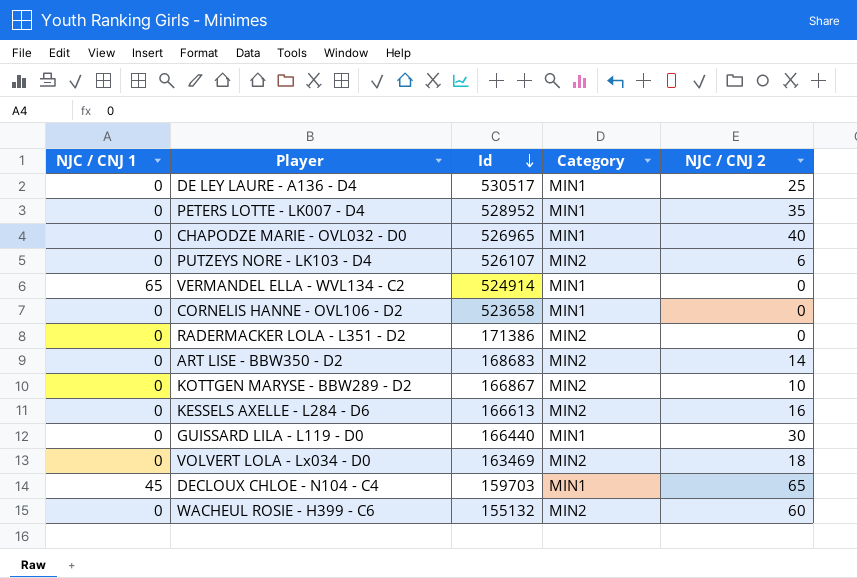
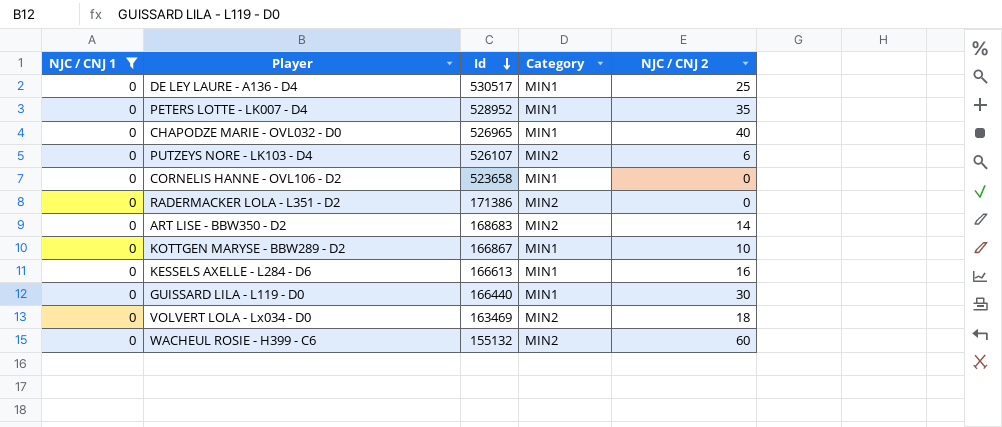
filter: none -> NJC / CNJ 1 = 0
KOTTGEN MARYSE - BBW289 - D2 | Category: MIN2 -> MIN1
KESSELS AXELLE - L284 - D6 | Category: MIN2 -> MIN1

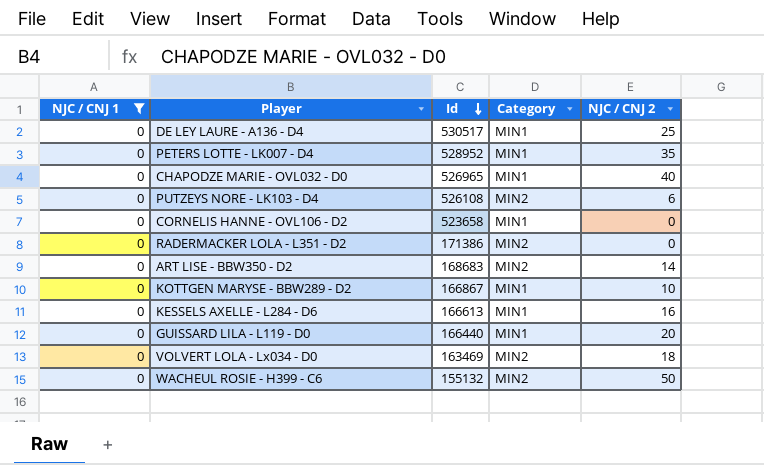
PUTZEYS NORE - LK103 - D4 | Id: 526107 -> 526108
GUISSARD LILA - L119 - D0 | NJC / CNJ 2: 30 -> 20
WACHEUL ROSIE - H399 - C6 | NJC / CNJ 2: 60 -> 50

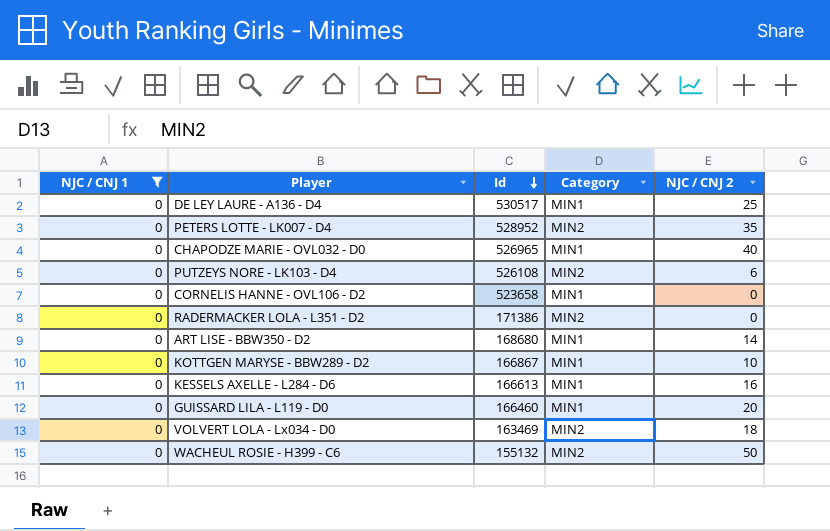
PETERS LOTTE - LK007 - D4 | Category: MIN1 -> MIN2
ART LISE - BBW350 - D2 | Id: 168683 -> 168680
ART LISE - BBW350 - D2 | Category: MIN2 -> MIN1
GUISSARD LILA - L119 - D0 | Id: 166440 -> 166460

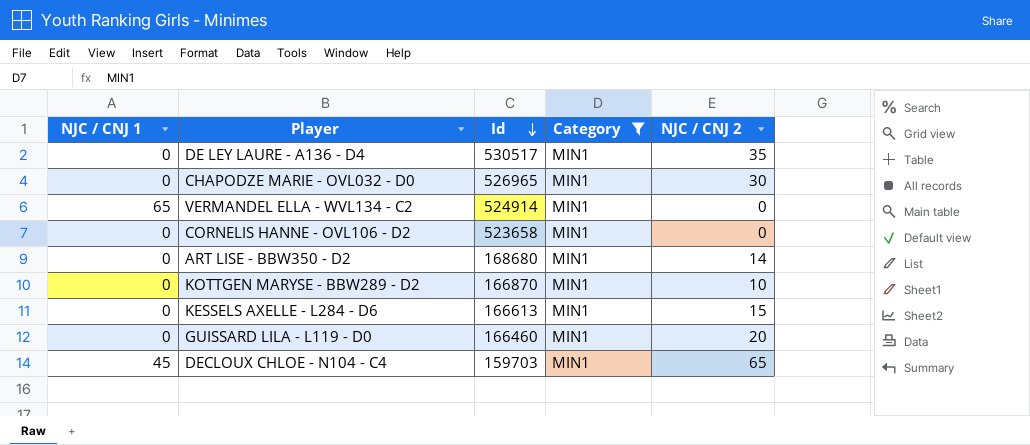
filter: NJC / CNJ 1 = 0 -> Category = MIN1
DE LEY LAURE - A136 - D4 | NJC / CNJ 2: 25 -> 35
CHAPODZE MARIE - OVL032 - D0 | NJC / CNJ 2: 40 -> 30
KOTTGEN MARYSE - BBW289 - D2 | Id: 166867 -> 166870
KESSELS AXELLE - L284 - D6 | NJC / CNJ 2: 16 -> 15

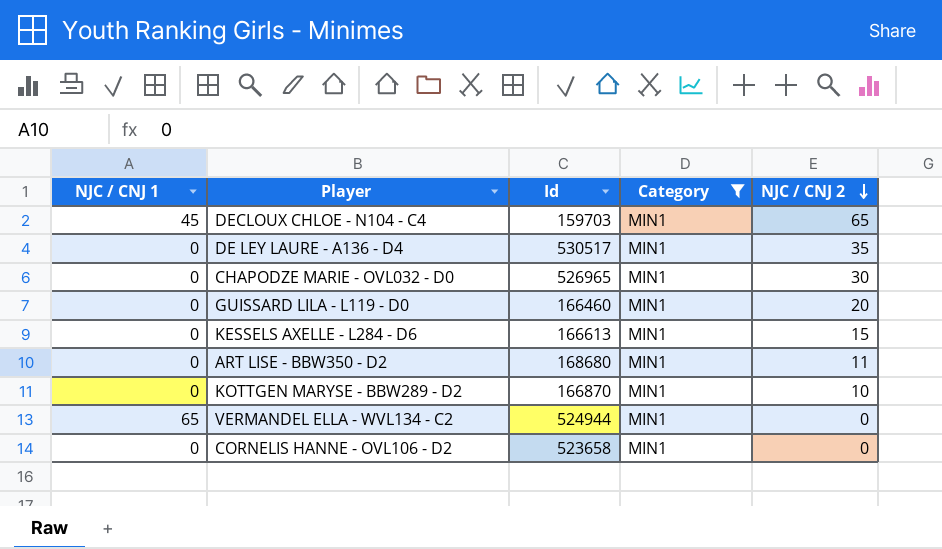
row order: Id descending -> NJC / CNJ 2 descending
ART LISE - BBW350 - D2 | NJC / CNJ 2: 14 -> 11
VERMANDEL ELLA - WVL134 - C2 | Id: 524914 -> 524944

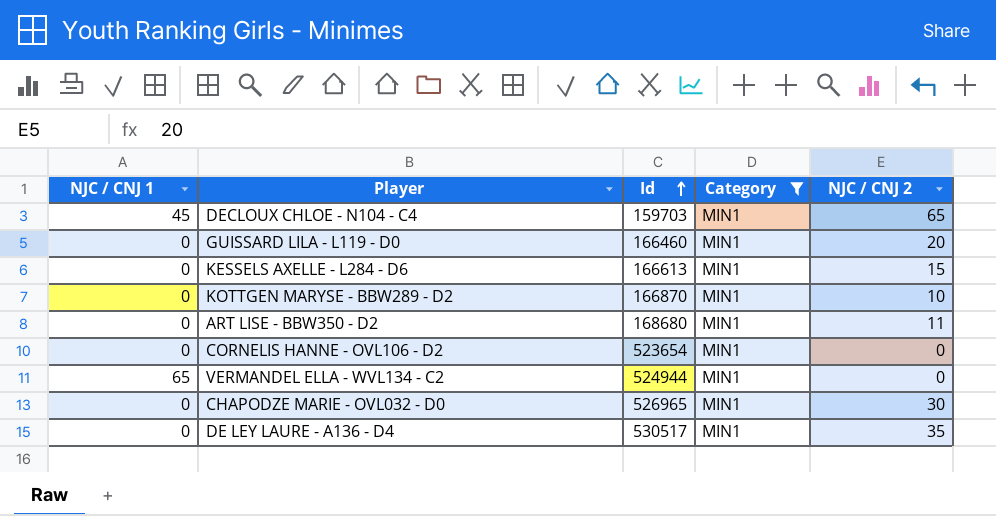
row order: NJC / CNJ 2 descending -> Id ascending
CORNELIS HANNE - OVL106 - D2 | Id: 523658 -> 523654

